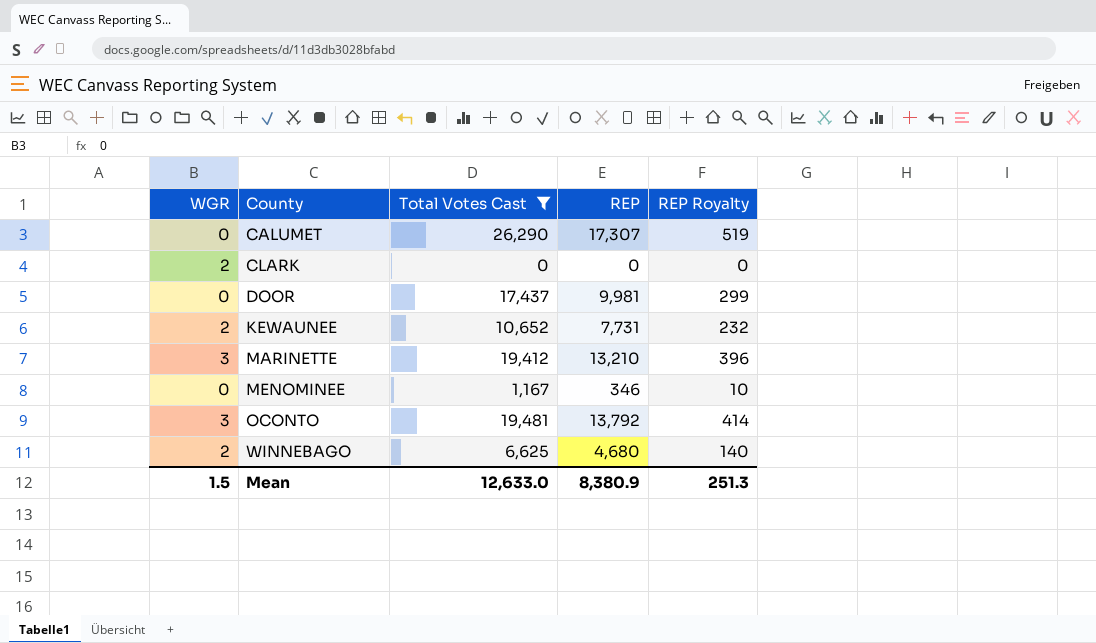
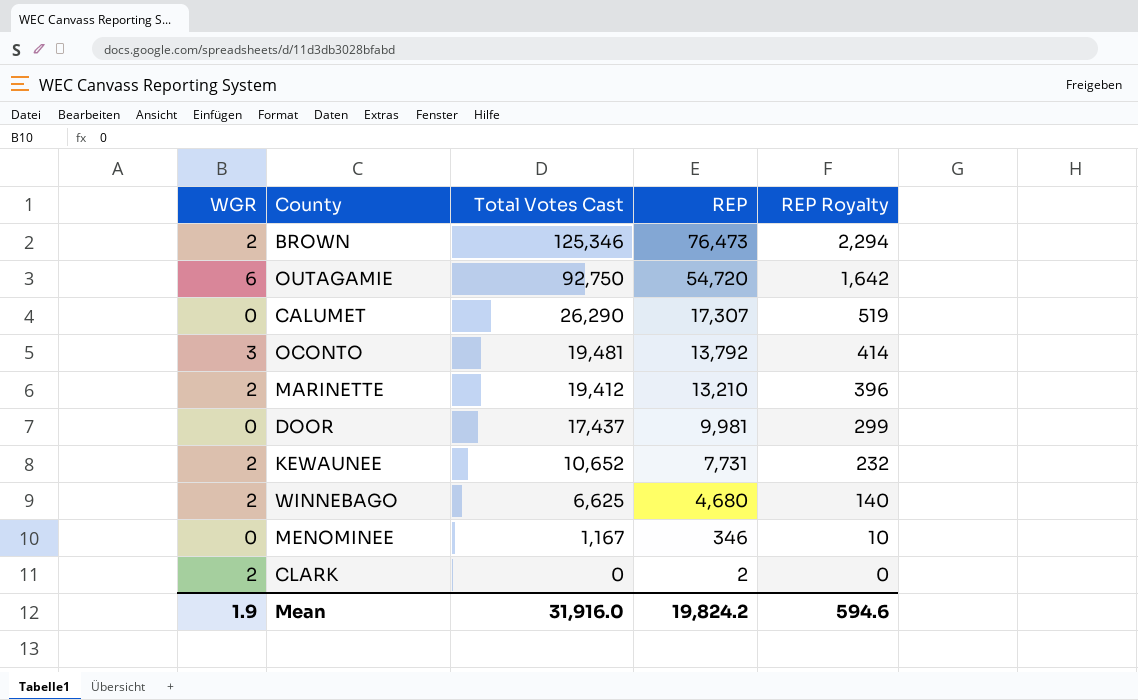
filter: Total Votes Cast <= 26,290 -> none
row order: County ascending -> Total Votes Cast descending
MARINETTE | WGR: 3 -> 2
CLARK | REP: 0 -> 2
Mean | WGR: 1.5 -> 1.9
Mean | Total Votes Cast: 12,633.0 -> 31,916.0
Mean | REP: 8,380.9 -> 19,824.2
Mean | REP Royalty: 251.3 -> 594.6

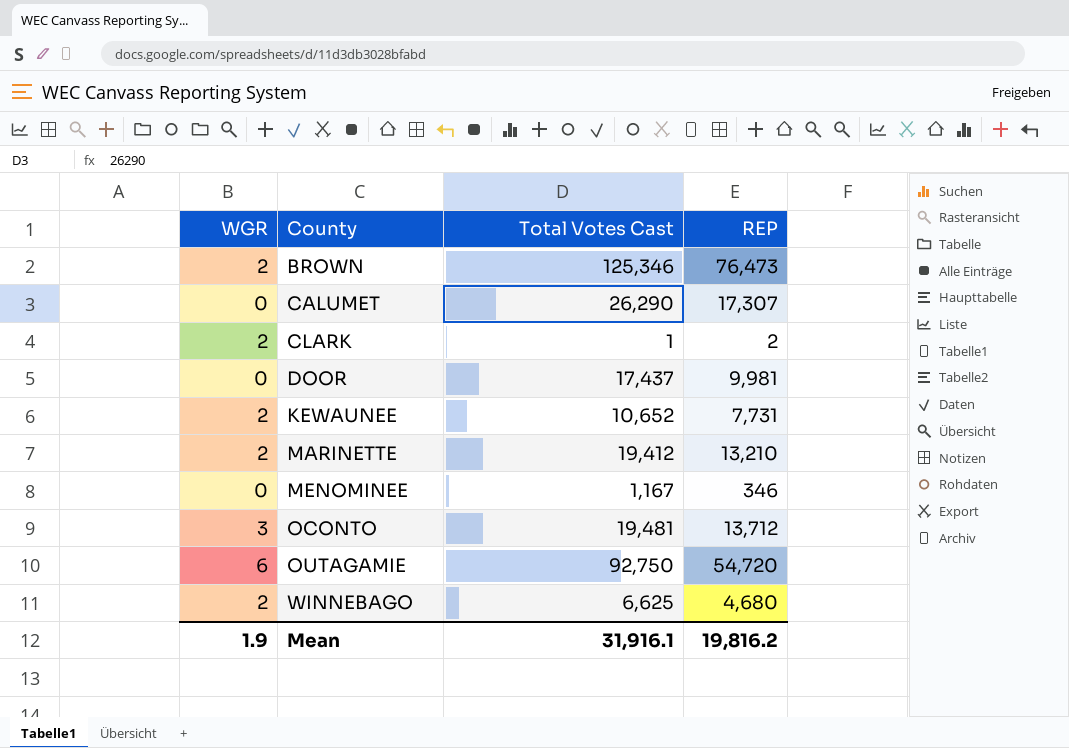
row order: Total Votes Cast descending -> County ascending
column REP Royalty | formula: [REP] * 0.03 -> none
CLARK | Total Votes Cast: 0 -> 1
OCONTO | REP: 13,792 -> 13,712
Mean | Total Votes Cast: 31,916.0 -> 31,916.1
Mean | REP: 19,824.2 -> 19,816.2

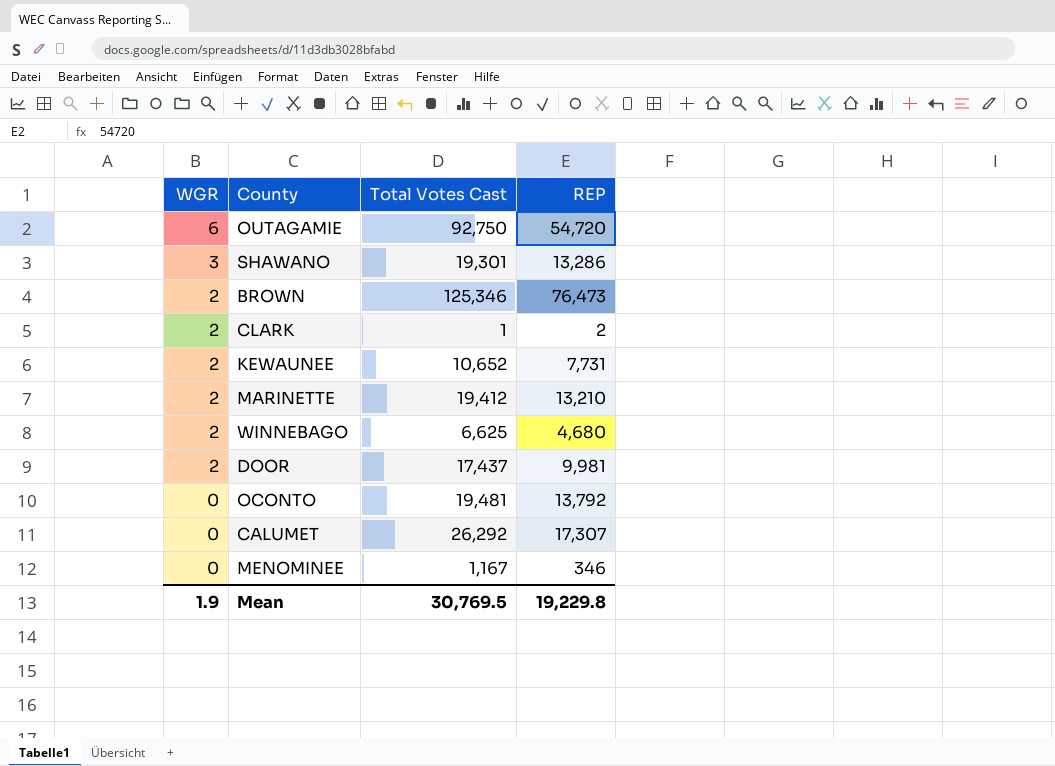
row order: County ascending -> WGR descending
row SHAWANO: none -> 3 | 19,301 | 13,286
DOOR | WGR: 0 -> 2
OCONTO | WGR: 3 -> 0
OCONTO | REP: 13,712 -> 13,792
CALUMET | Total Votes Cast: 26,290 -> 26,292
Mean | Total Votes Cast: 31,916.1 -> 30,769.5
Mean | REP: 19,816.2 -> 19,229.8

